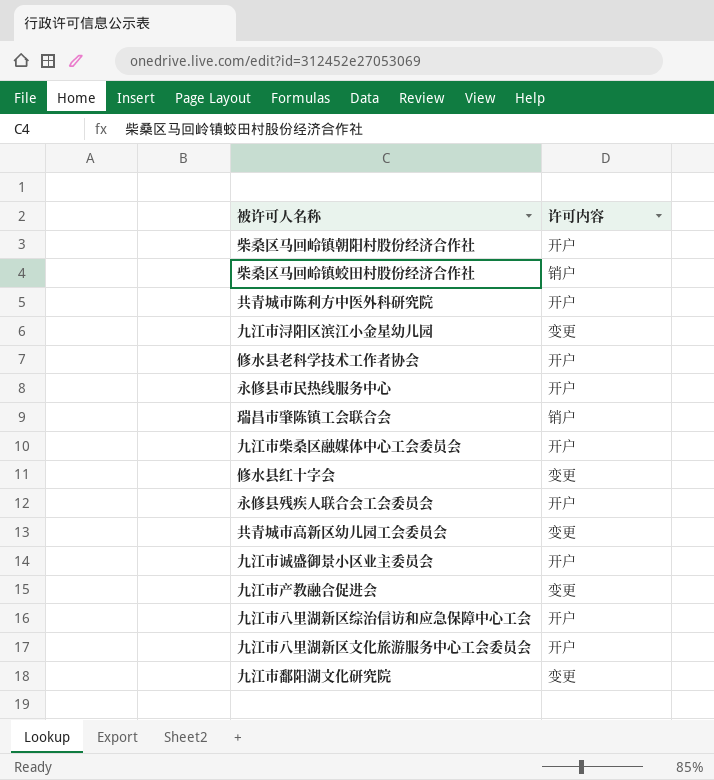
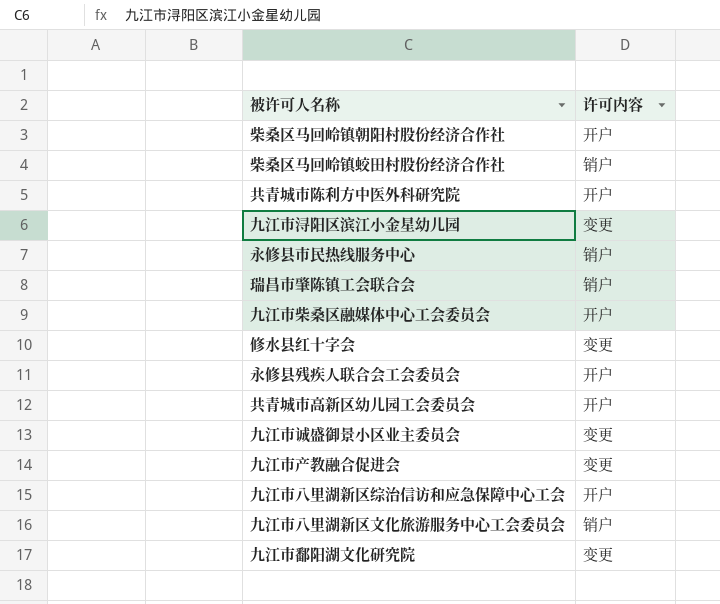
row 修水县老科学技术工作者协会: 开户 -> none
永修县市民热线服务中心 | 许可内容: 开户 -> 销户
共青城市高新区幼儿园工会委员会 | 许可内容: 变更 -> 开户
九江市诚盛御景小区业主委员会 | 许可内容: 开户 -> 变更
九江市八里湖新区文化旅游服务中心工会委员会 | 许可内容: 开户 -> 销户

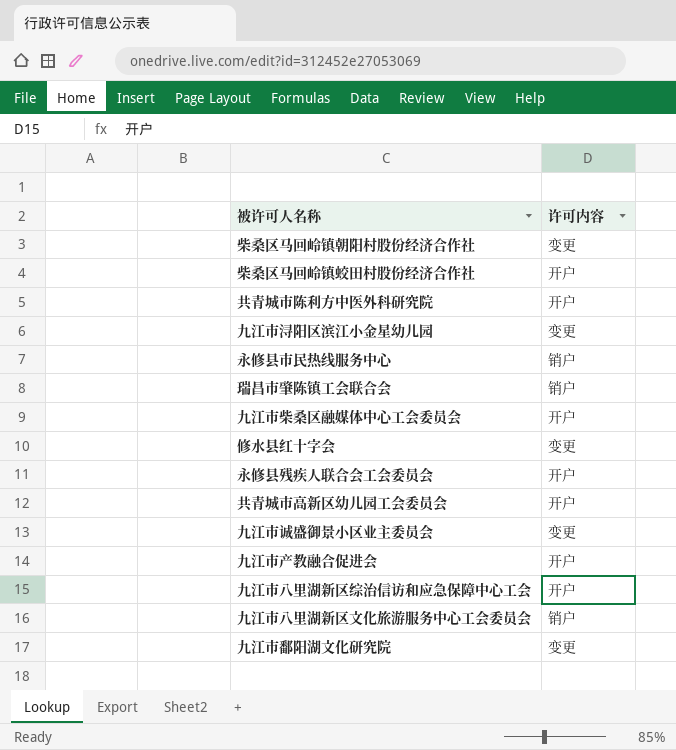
柴桑区马回岭镇朝阳村股份经济合作社 | 许可内容: 开户 -> 变更
柴桑区马回岭镇蛟田村股份经济合作社 | 许可内容: 销户 -> 开户
九江市产教融合促进会 | 许可内容: 变更 -> 开户

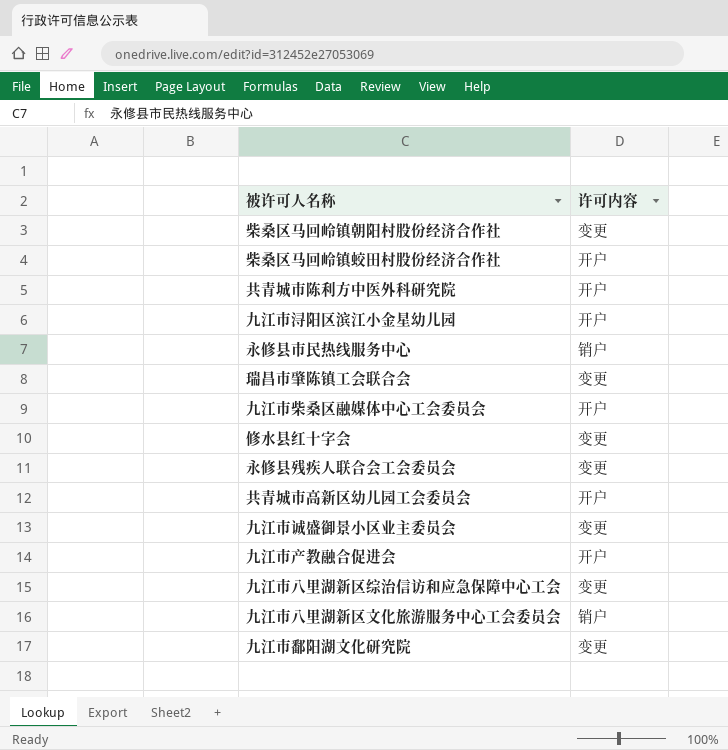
九江市浔阳区滨江小金星幼儿园 | 许可内容: 变更 -> 开户
瑞昌市肇陈镇工会联合会 | 许可内容: 销户 -> 变更
永修县残疾人联合会工会委员会 | 许可内容: 开户 -> 变更
九江市八里湖新区综治信访和应急保障中心工会 | 许可内容: 开户 -> 变更

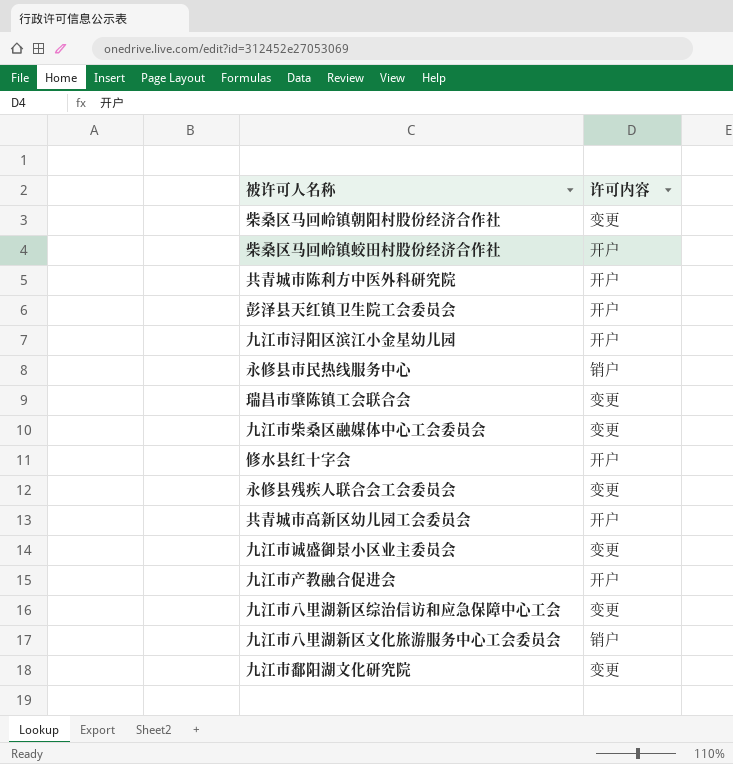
row 彭泽县天红镇卫生院工会委员会: none -> 开户
九江市柴桑区融媒体中心工会委员会 | 许可内容: 开户 -> 变更
修水县红十字会 | 许可内容: 变更 -> 开户

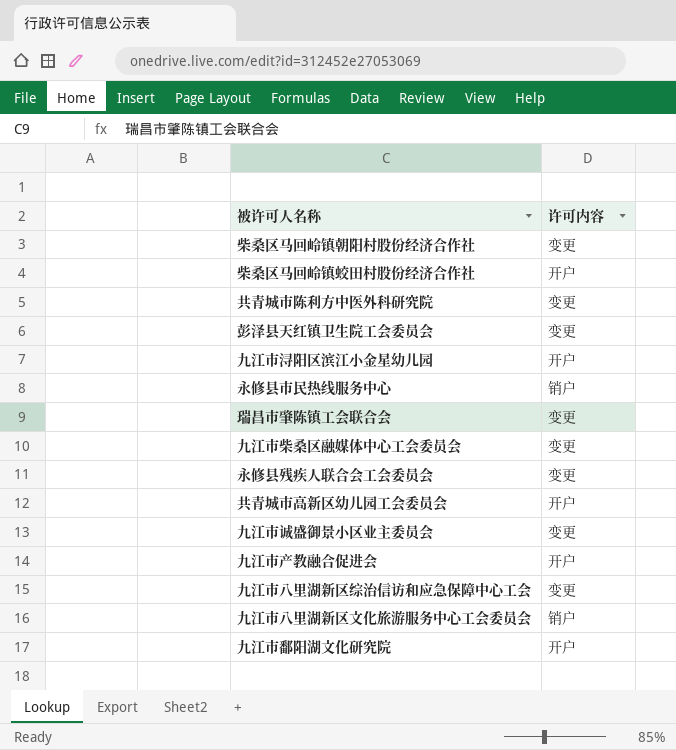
row 修水县红十字会: 开户 -> none
共青城市陈利方中医外科研究院 | 许可内容: 开户 -> 变更
彭泽县天红镇卫生院工会委员会 | 许可内容: 开户 -> 变更
九江市鄱阳湖文化研究院 | 许可内容: 变更 -> 开户

